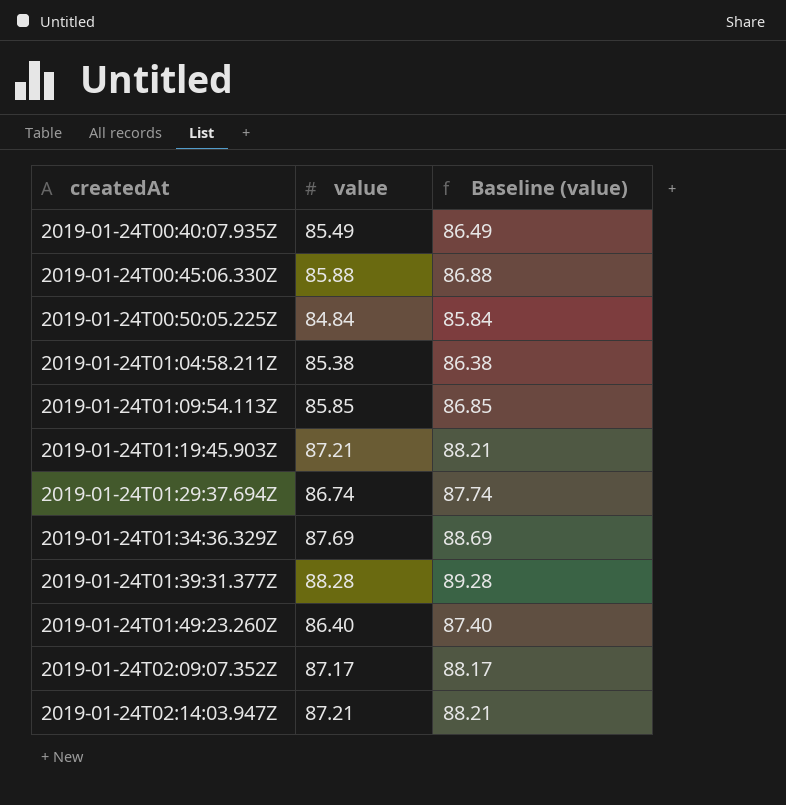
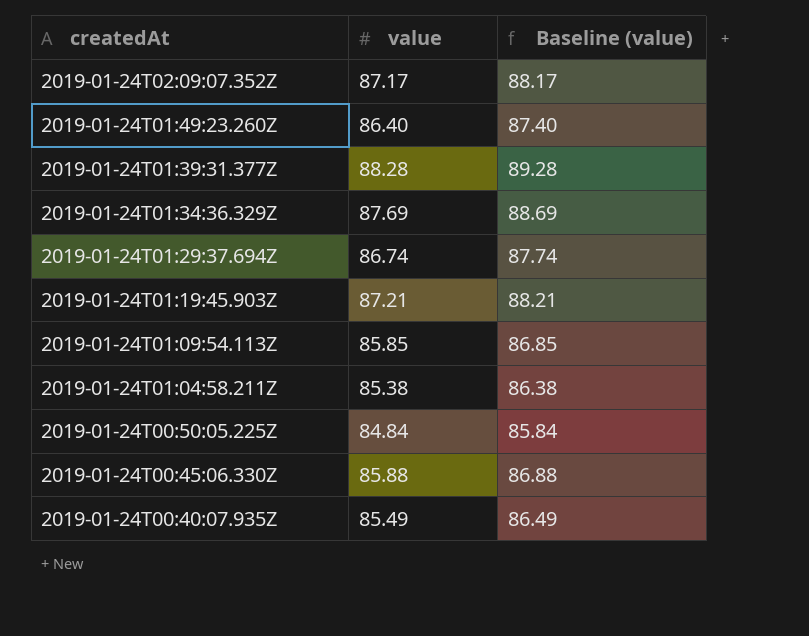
row order: createdAt ascending -> createdAt descending
row 2019-01-24T02:14:03.947Z: 87.21 | 88.21 -> none

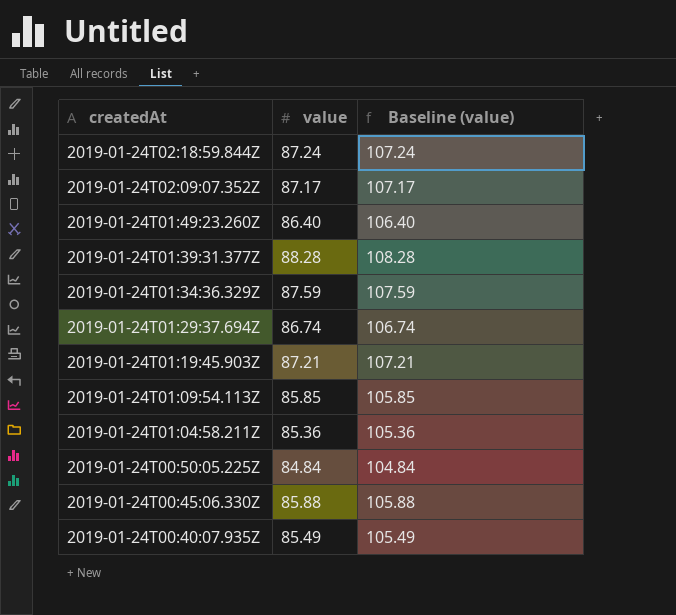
column Baseline (value) | formula: [value] + 1 -> [value] + 20
row 2019-01-24T02:18:59.844Z: none -> 87.24 | 107.24
2019-01-24T01:34:36.329Z | value: 87.69 -> 87.59
2019-01-24T01:04:58.211Z | value: 85.38 -> 85.36

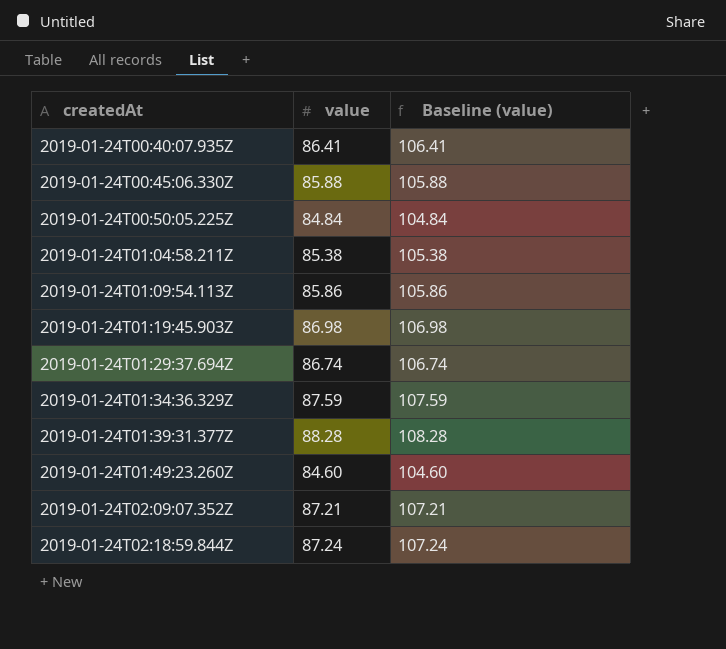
row order: createdAt descending -> createdAt ascending
2019-01-24T00:40:07.935Z | value: 85.49 -> 86.41
2019-01-24T00:40:07.935Z | Baseline (value): 105.49 -> 106.41
2019-01-24T01:04:58.211Z | value: 85.36 -> 85.38
2019-01-24T01:04:58.211Z | Baseline (value): 105.36 -> 105.38
2019-01-24T01:09:54.113Z | value: 85.85 -> 85.86
2019-01-24T01:09:54.113Z | Baseline (value): 105.85 -> 105.86
2019-01-24T01:19:45.903Z | value: 87.21 -> 86.98
2019-01-24T01:19:45.903Z | Baseline (value): 107.21 -> 106.98
2019-01-24T01:49:23.260Z | value: 86.40 -> 84.60
2019-01-24T01:49:23.260Z | Baseline (value): 106.40 -> 104.60
2019-01-24T02:09:07.352Z | value: 87.17 -> 87.21
2019-01-24T02:09:07.352Z | Baseline (value): 107.17 -> 107.21

